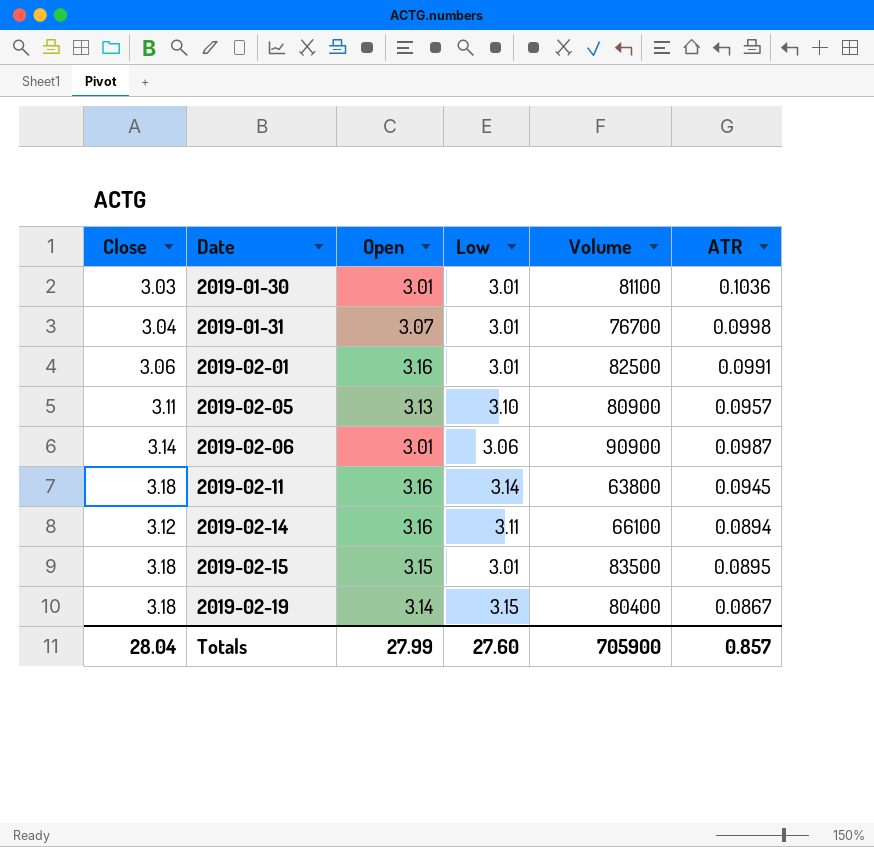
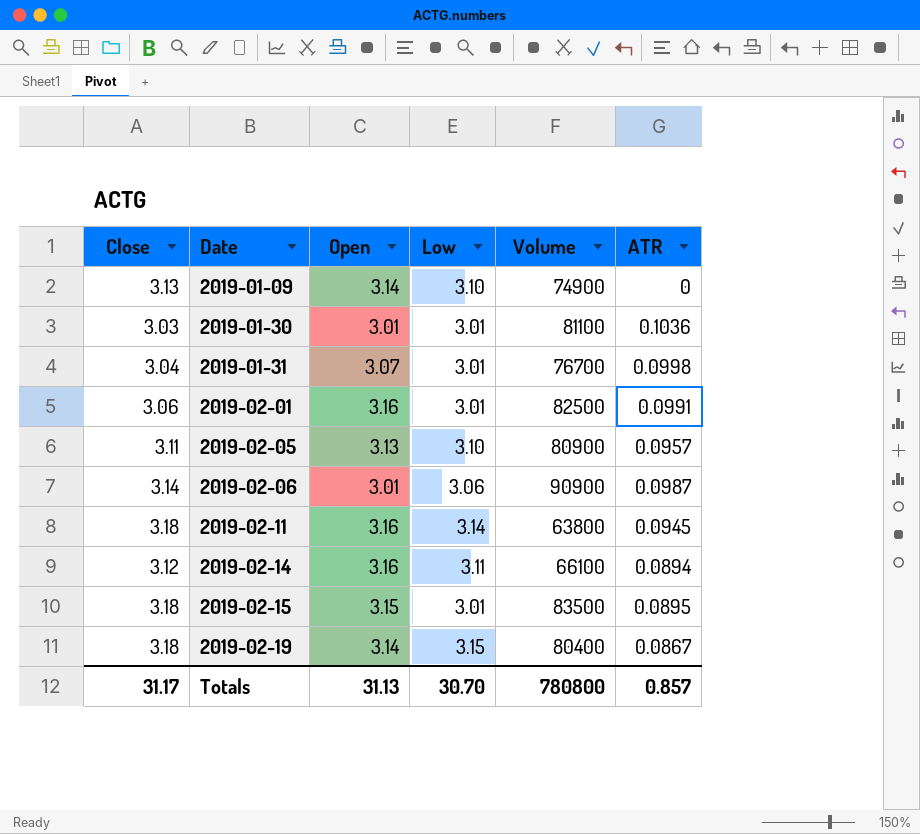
row 2019-01-09: none -> 3.13 | 3.14 | 3.10 | 74900 | 0
Totals | Close: 28.04 -> 31.17
Totals | Open: 27.99 -> 31.13
Totals | Low: 27.60 -> 30.70
Totals | Volume: 705900 -> 780800

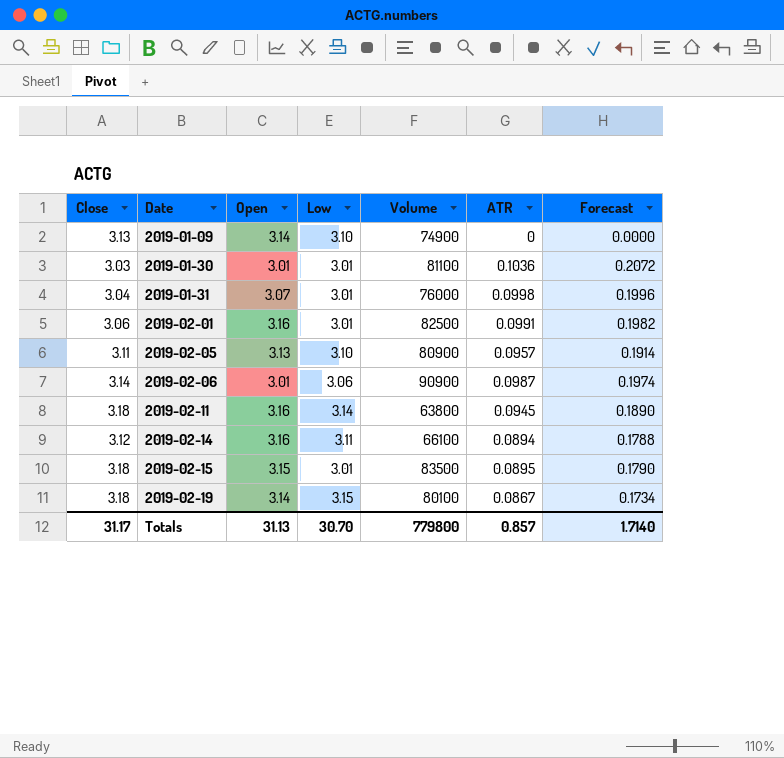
column Forecast | formula: none -> [ATR] * 2
2019-01-31 | Volume: 76700 -> 76000
2019-02-19 | Volume: 80400 -> 80100
Totals | Volume: 780800 -> 779800

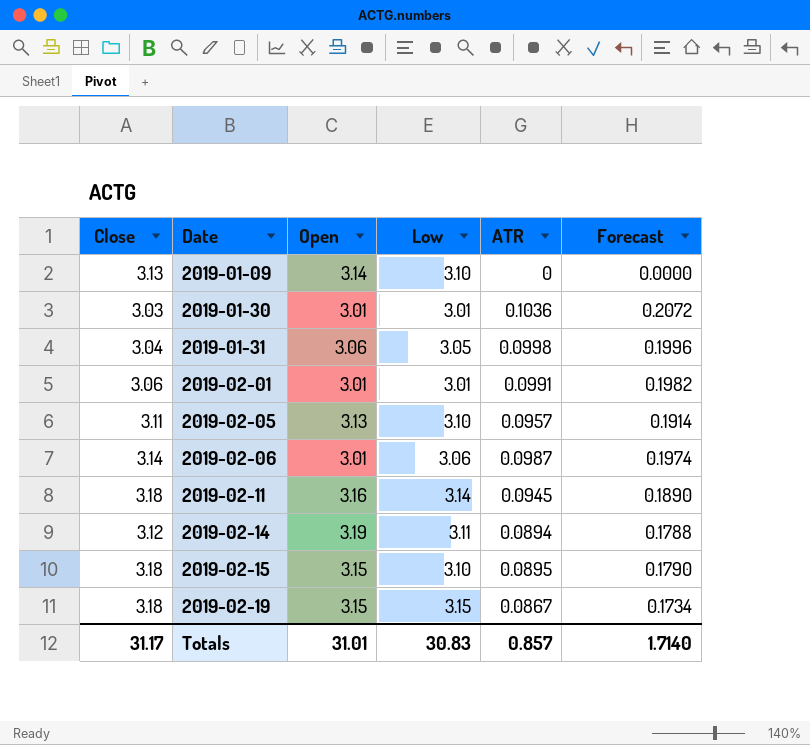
column Volume | position: 5 -> none
2019-01-31 | Open: 3.07 -> 3.06
2019-01-31 | Low: 3.01 -> 3.05
2019-02-01 | Open: 3.16 -> 3.01
2019-02-14 | Open: 3.16 -> 3.19
2019-02-15 | Low: 3.01 -> 3.10
2019-02-19 | Open: 3.14 -> 3.15
Totals | Open: 31.13 -> 31.01
Totals | Low: 30.70 -> 30.83

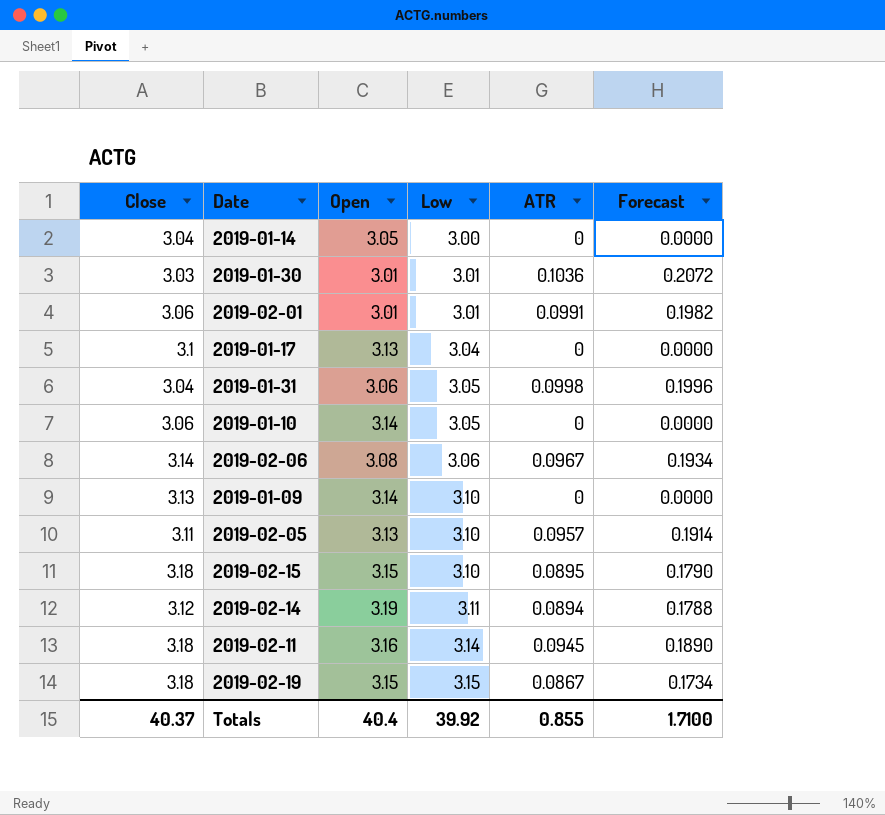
row order: Date ascending -> Low ascending
row 2019-01-14: none -> 3.04 | 3.05 | 3.00 | 0 | 0.0000
row 2019-01-17: none -> 3.1 | 3.13 | 3.04 | 0 | 0.0000
row 2019-01-10: none -> 3.06 | 3.14 | 3.05 | 0 | 0.0000
2019-02-06 | Open: 3.01 -> 3.08
2019-02-06 | ATR: 0.0987 -> 0.0967
2019-02-06 | Forecast: 0.1974 -> 0.1934
Totals | Close: 31.17 -> 40.37
Totals | Open: 31.01 -> 40.4
Totals | Low: 30.83 -> 39.92
Totals | ATR: 0.857 -> 0.855
Totals | Forecast: 1.7140 -> 1.7100

